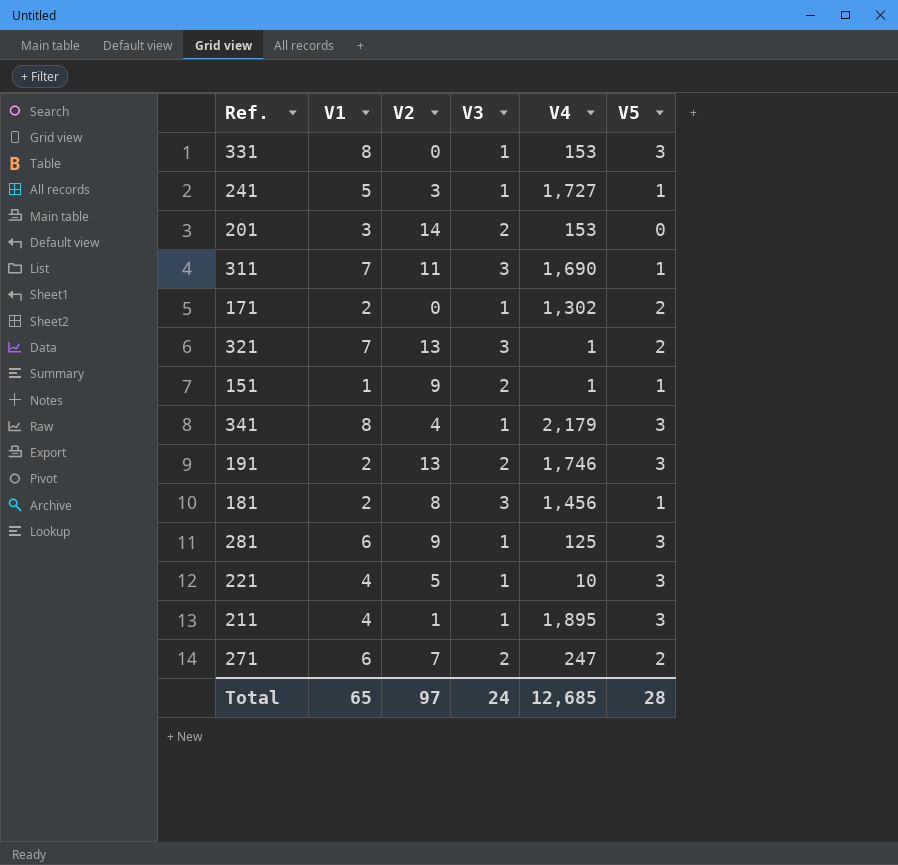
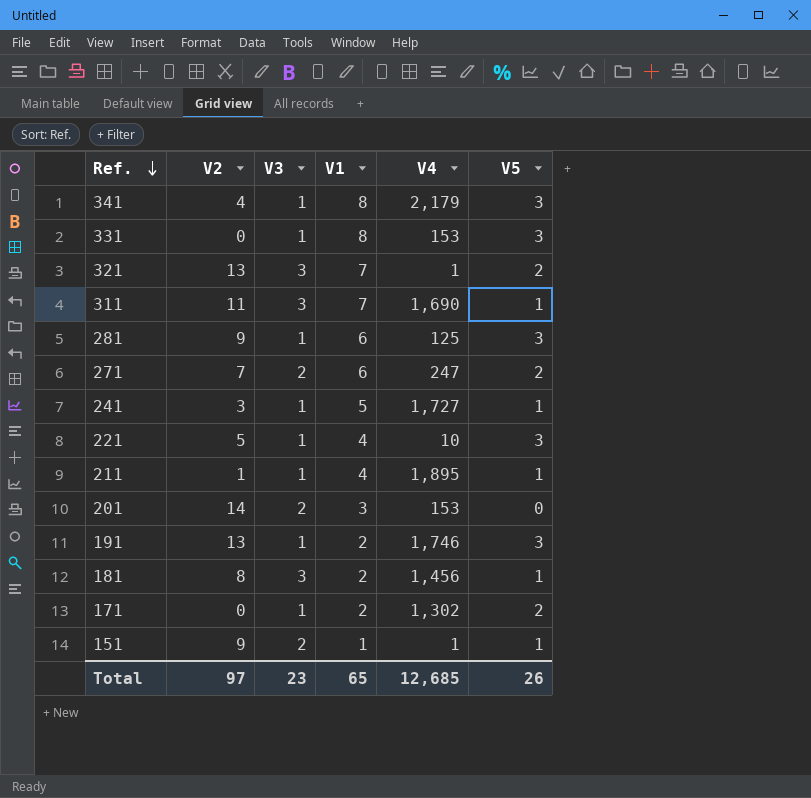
row order: none -> Ref. descending
column V1 | position: 2 -> 4
211 | V5: 3 -> 1
191 | V3: 2 -> 1
Total | V3: 24 -> 23
Total | V5: 28 -> 26

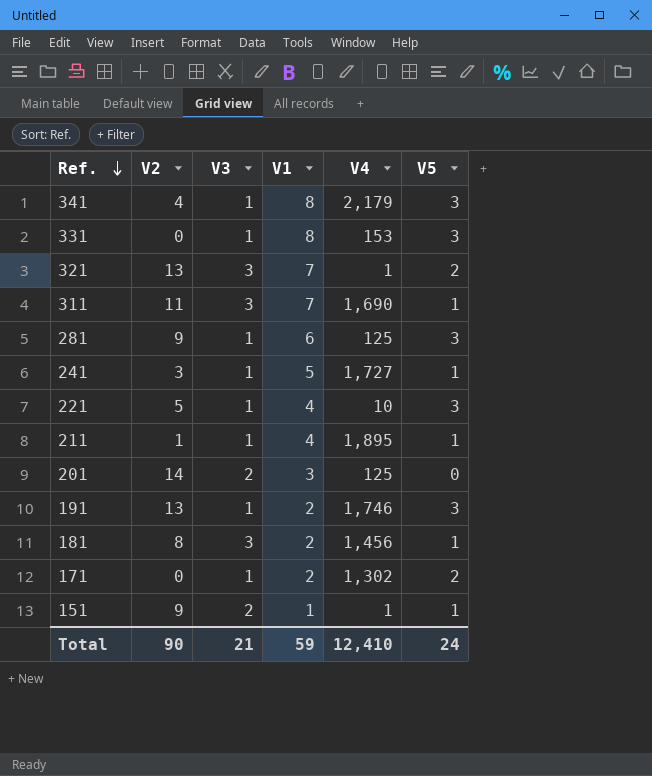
row 271: 7 | 2 | 6 | 247 | 2 -> none
201 | V4: 153 -> 125
Total | V2: 97 -> 90
Total | V3: 23 -> 21
Total | V1: 65 -> 59
Total | V4: 12,685 -> 12,410
Total | V5: 26 -> 24

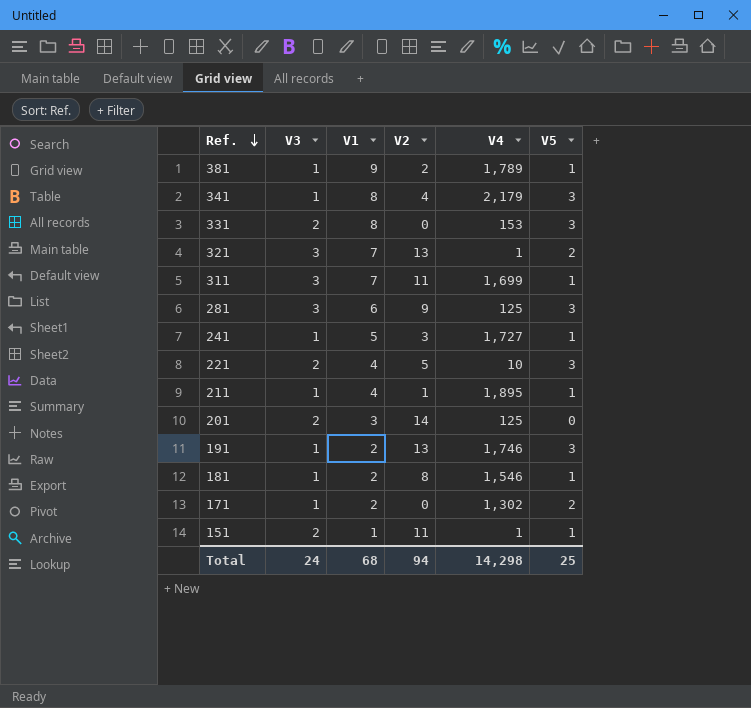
column V2 | position: 2 -> 4
row 381: none -> 1 | 9 | 2 | 1,789 | 1
331 | V3: 1 -> 2
311 | V4: 1,690 -> 1,699
281 | V3: 1 -> 3
221 | V3: 1 -> 2
181 | V3: 3 -> 1
181 | V4: 1,456 -> 1,546
151 | V2: 9 -> 11
Total | V3: 21 -> 24
Total | V1: 59 -> 68
Total | V2: 90 -> 94
Total | V4: 12,410 -> 14,298
Total | V5: 24 -> 25

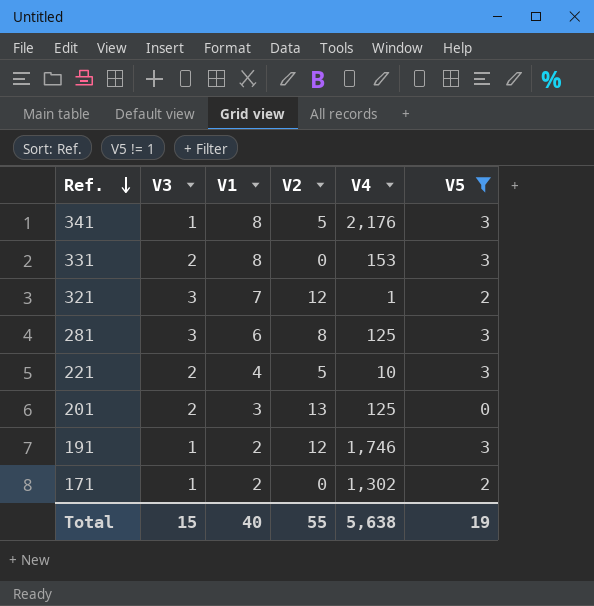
filter: none -> V5 != 1
341 | V2: 4 -> 5
341 | V4: 2,179 -> 2,176
321 | V2: 13 -> 12
281 | V2: 9 -> 8
201 | V2: 14 -> 13
191 | V2: 13 -> 12
Total | V3: 24 -> 15
Total | V1: 68 -> 40
Total | V2: 94 -> 55
Total | V4: 14,298 -> 5,638
Total | V5: 25 -> 19

